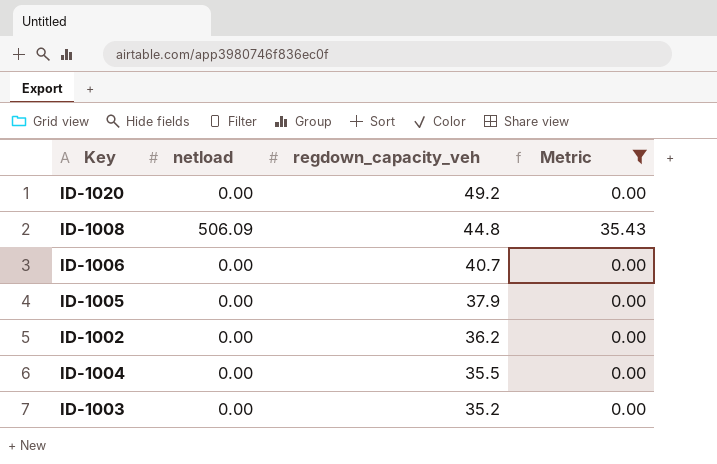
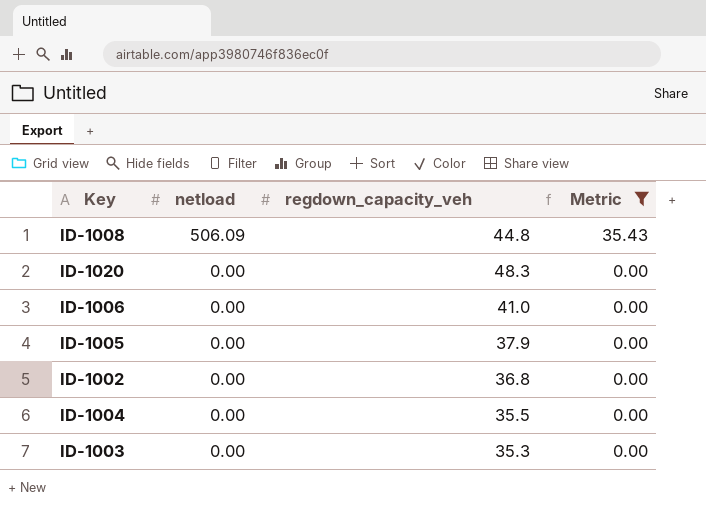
row order: regdown_capacity_veh descending -> netload descending
ID-1020 | regdown_capacity_veh: 49.2 -> 48.3
ID-1006 | regdown_capacity_veh: 40.7 -> 41.0
ID-1002 | regdown_capacity_veh: 36.2 -> 36.8
ID-1003 | regdown_capacity_veh: 35.2 -> 35.3

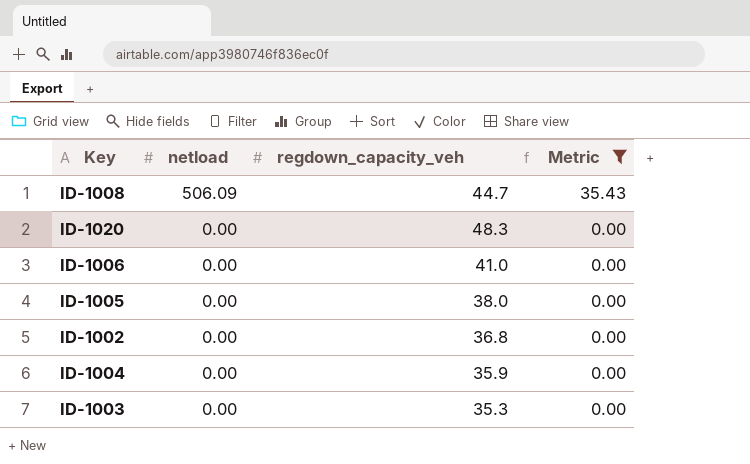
ID-1008 | regdown_capacity_veh: 44.8 -> 44.7
ID-1005 | regdown_capacity_veh: 37.9 -> 38.0
ID-1004 | regdown_capacity_veh: 35.5 -> 35.9

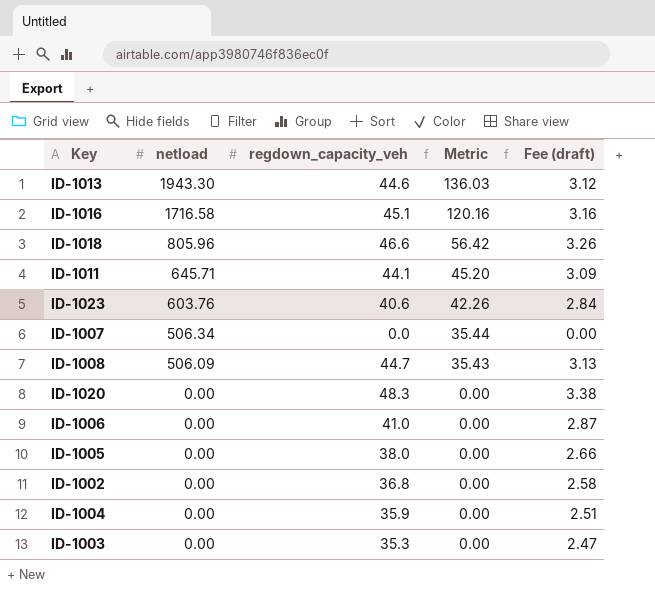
filter: Metric <= 35.43 -> none
column Fee (draft) | formula: none -> [regdown_capacity_veh] * 0.07

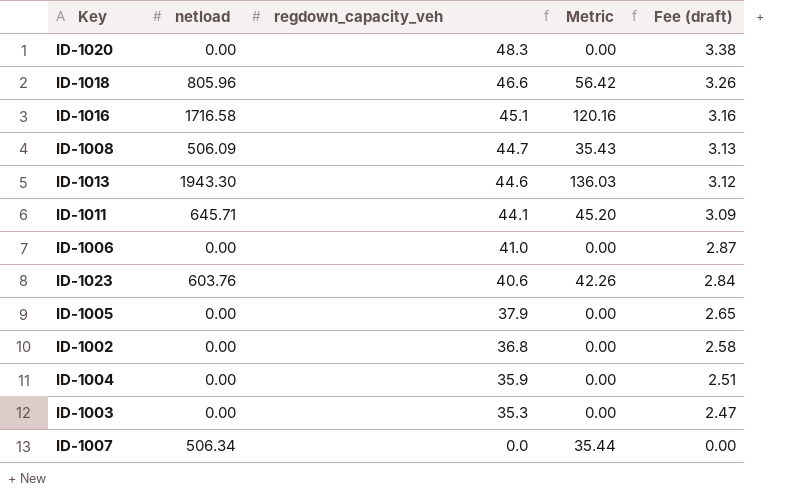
row order: netload descending -> regdown_capacity_veh descending
ID-1005 | regdown_capacity_veh: 38.0 -> 37.9
ID-1005 | Fee (draft): 2.66 -> 2.65

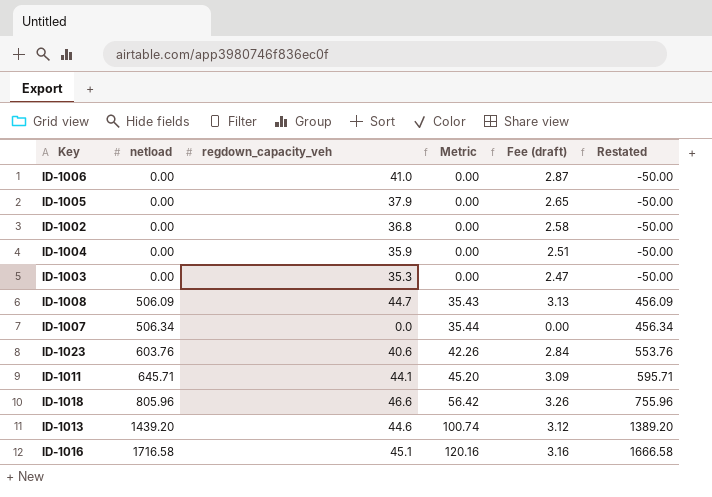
row order: regdown_capacity_veh descending -> netload ascending
column Restated | formula: none -> [netload] - 50
row ID-1020: 0.00 | 48.3 | 0.00 | 3.38 -> none
ID-1013 | netload: 1943.30 -> 1439.20
ID-1013 | Metric: 136.03 -> 100.74

